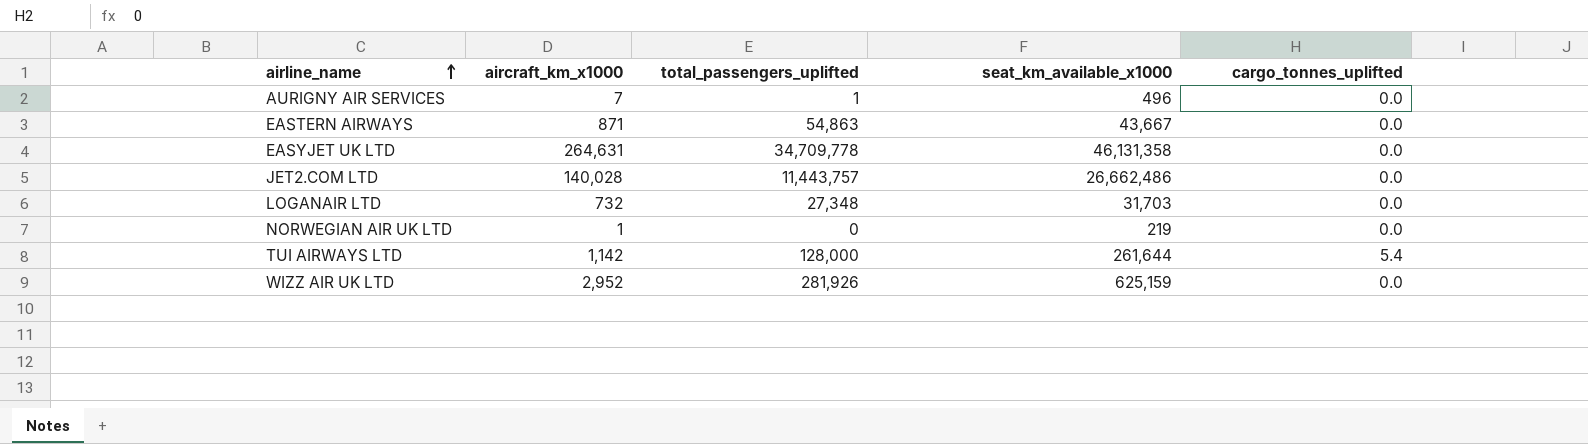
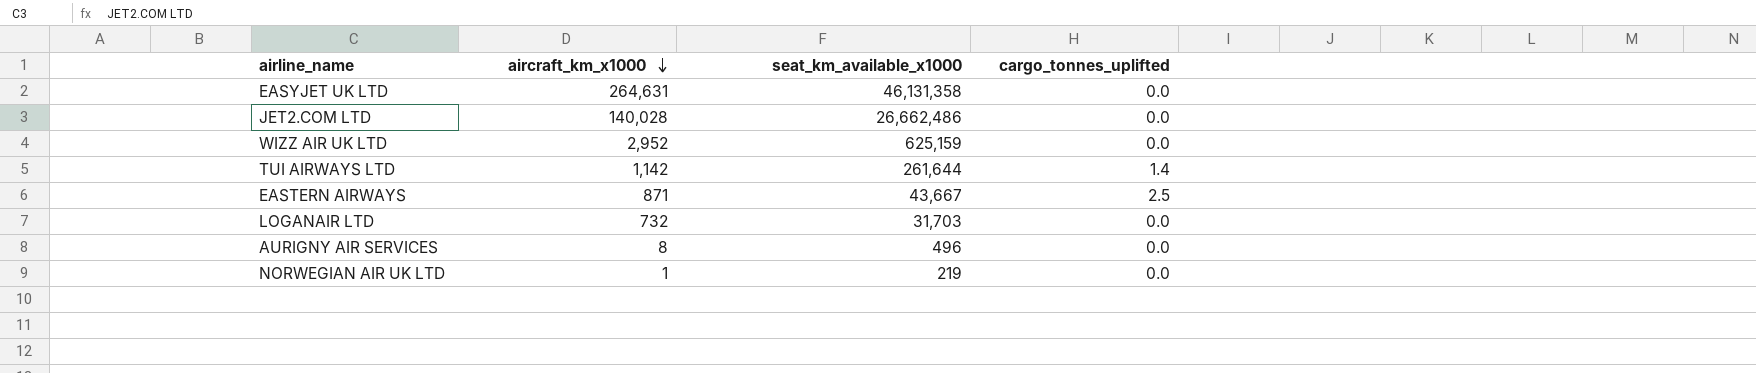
row order: airline_name ascending -> aircraft_km_x1000 descending
column total_passengers_uplifted | position: 3 -> none
TUI AIRWAYS LTD | cargo_tonnes_uplifted: 5.4 -> 1.4
EASTERN AIRWAYS | cargo_tonnes_uplifted: 0.0 -> 2.5
AURIGNY AIR SERVICES | aircraft_km_x1000: 7 -> 8

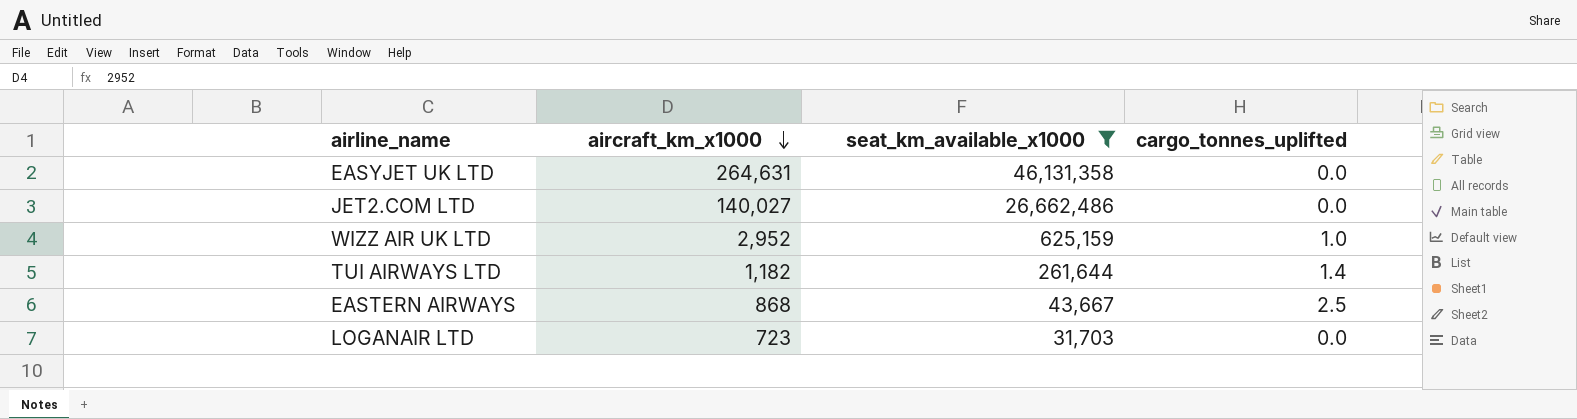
filter: none -> seat_km_available_x1000 >= 31,703
JET2.COM LTD | aircraft_km_x1000: 140,028 -> 140,027
WIZZ AIR UK LTD | cargo_tonnes_uplifted: 0.0 -> 1.0
TUI AIRWAYS LTD | aircraft_km_x1000: 1,142 -> 1,182
EASTERN AIRWAYS | aircraft_km_x1000: 871 -> 868
LOGANAIR LTD | aircraft_km_x1000: 732 -> 723

